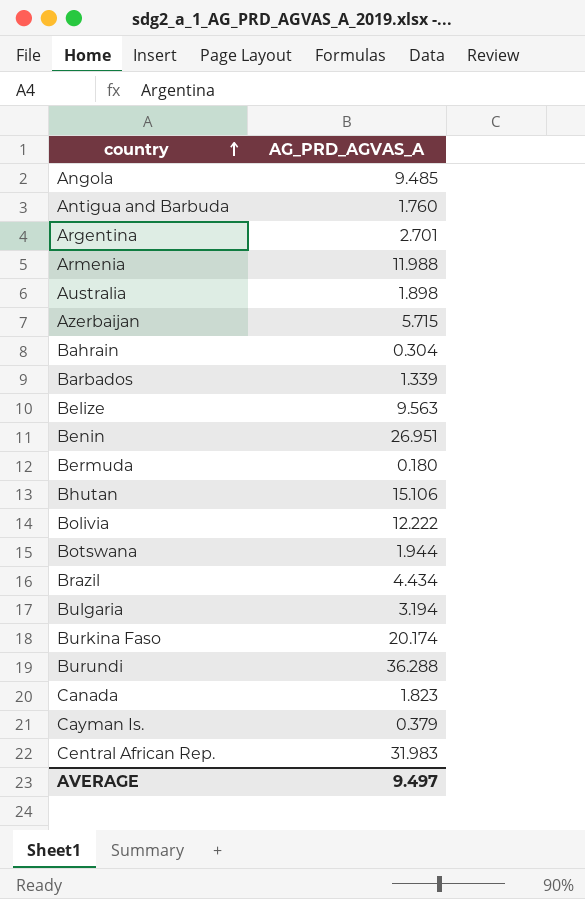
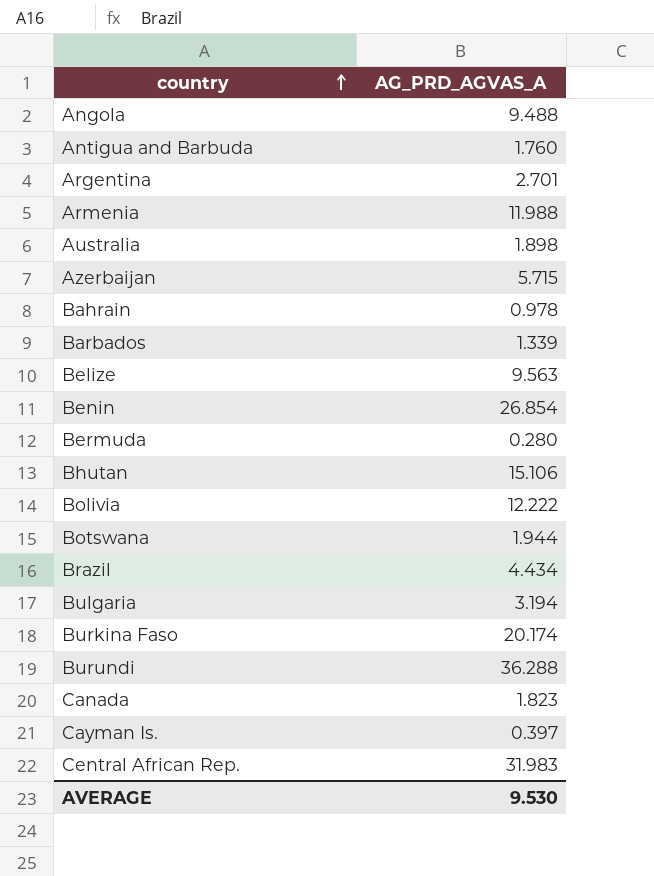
Angola | AG_PRD_AGVAS_A: 9.485 -> 9.488
Bahrain | AG_PRD_AGVAS_A: 0.304 -> 0.978
Benin | AG_PRD_AGVAS_A: 26.951 -> 26.854
Bermuda | AG_PRD_AGVAS_A: 0.180 -> 0.280
Cayman Is. | AG_PRD_AGVAS_A: 0.379 -> 0.397
AVERAGE | AG_PRD_AGVAS_A: 9.497 -> 9.530

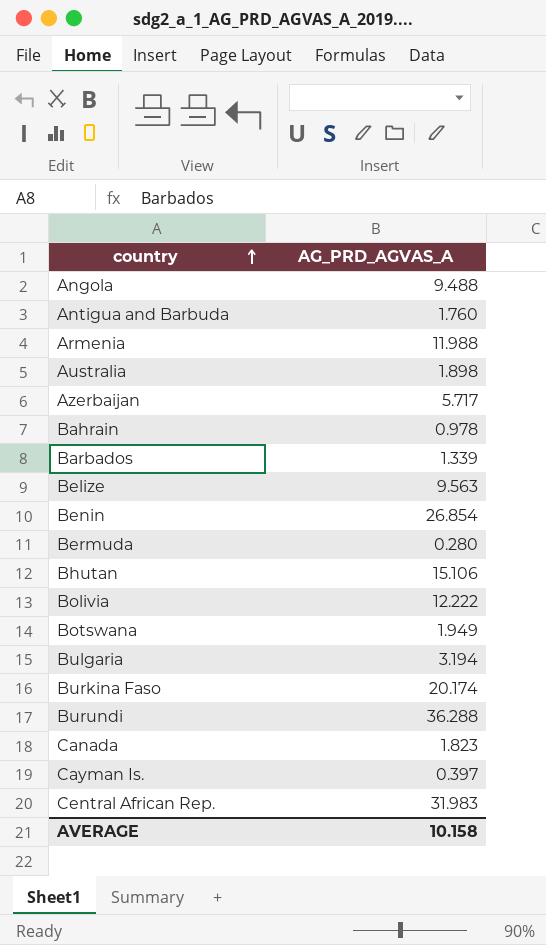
row Argentina: 2.701 -> none
row Brazil: 4.434 -> none
Azerbaijan | AG_PRD_AGVAS_A: 5.715 -> 5.717
Botswana | AG_PRD_AGVAS_A: 1.944 -> 1.949
AVERAGE | AG_PRD_AGVAS_A: 9.530 -> 10.158

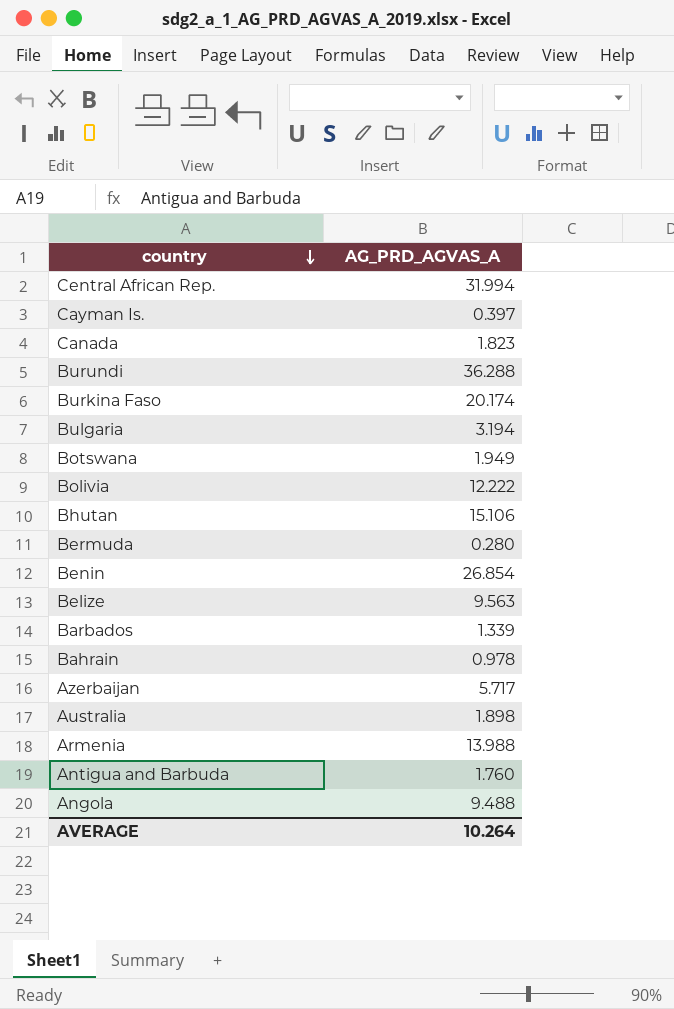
row order: country ascending -> country descending
Central African Rep. | AG_PRD_AGVAS_A: 31.983 -> 31.994
Armenia | AG_PRD_AGVAS_A: 11.988 -> 13.988
AVERAGE | AG_PRD_AGVAS_A: 10.158 -> 10.264

